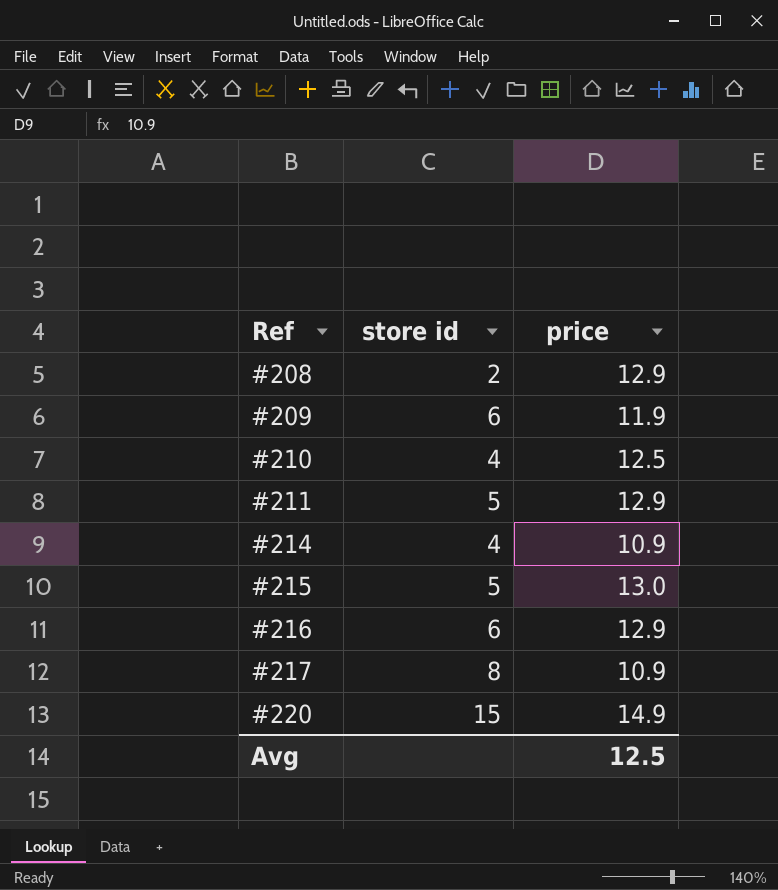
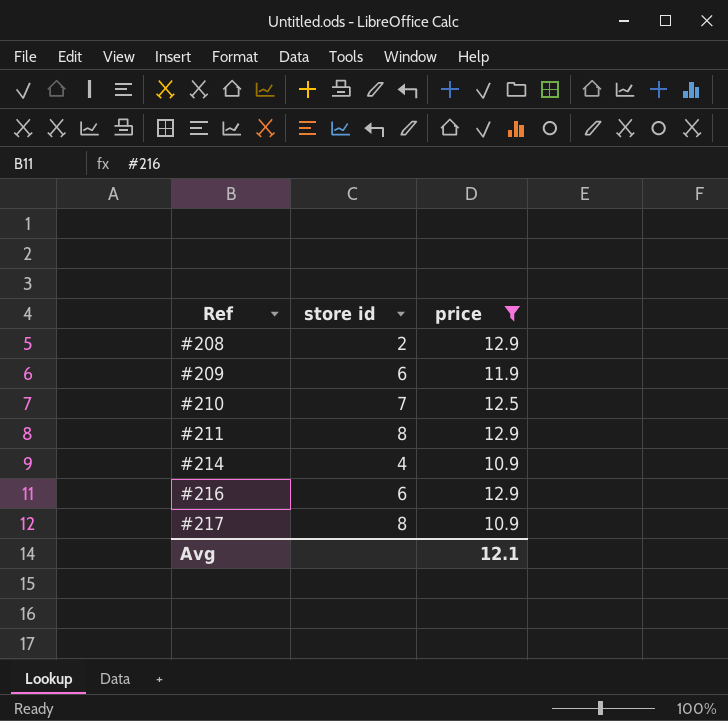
filter: none -> price <= 12.9
#210 | store id: 4 -> 7
#211 | store id: 5 -> 8
Avg | price: 12.5 -> 12.1

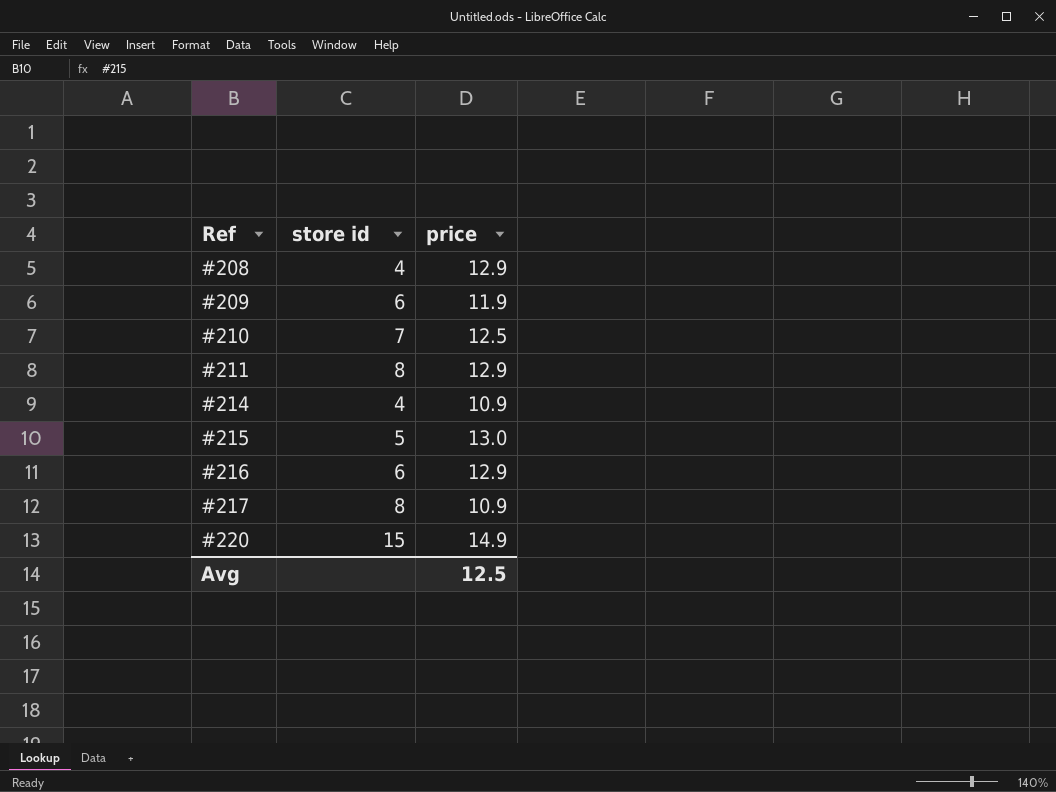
filter: price <= 12.9 -> none
#208 | store id: 2 -> 4
Avg | price: 12.1 -> 12.5

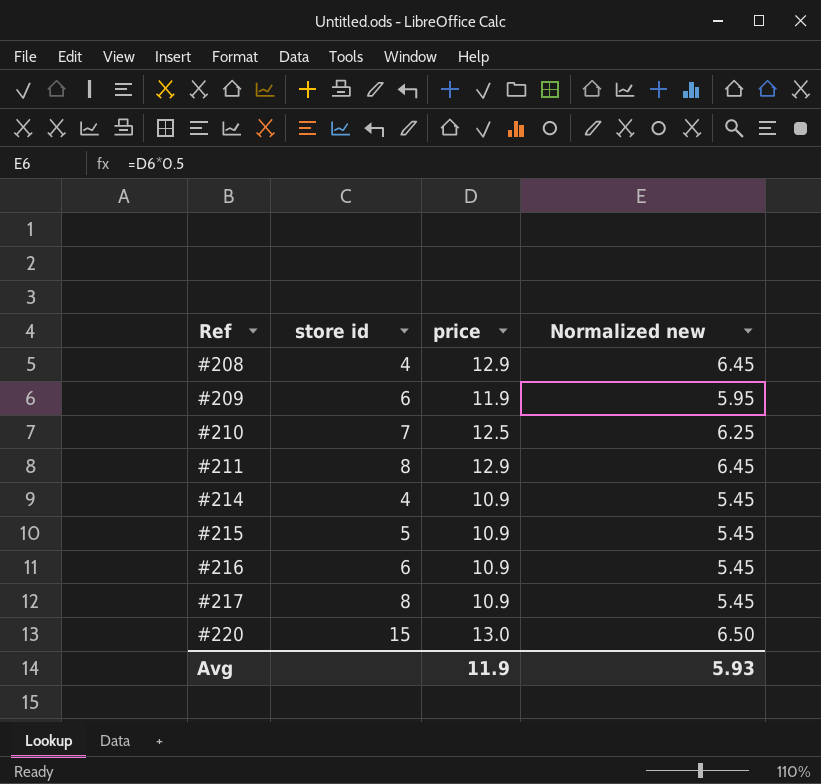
column Normalized new | formula: none -> [price] * 0.5
#215 | price: 13.0 -> 10.9
#216 | price: 12.9 -> 10.9
#220 | price: 14.9 -> 13.0
Avg | price: 12.5 -> 11.9

